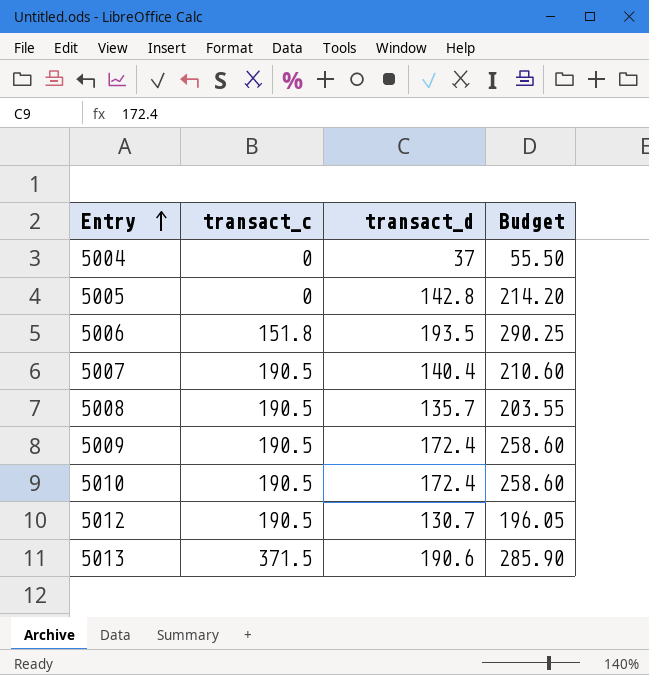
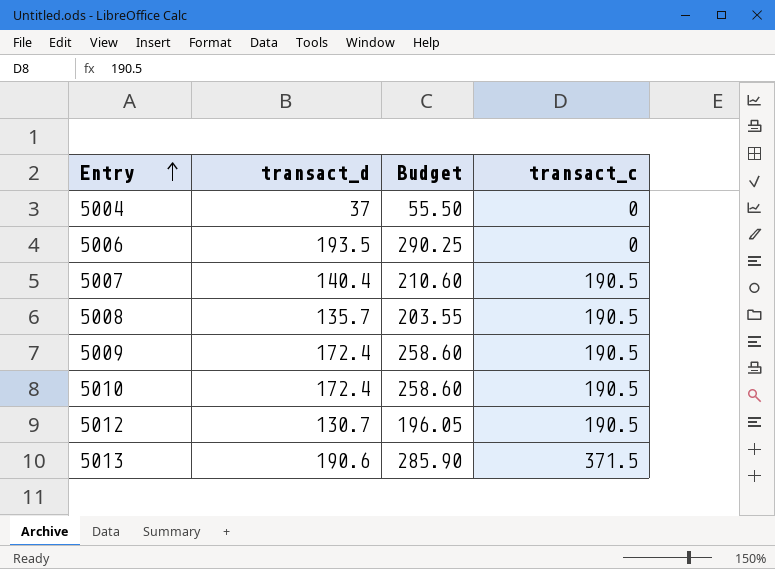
column transact_c | position: 2 -> 4
row 5005: 0 | 142.8 | 214.20 -> none
5006 | transact_c: 151.8 -> 0

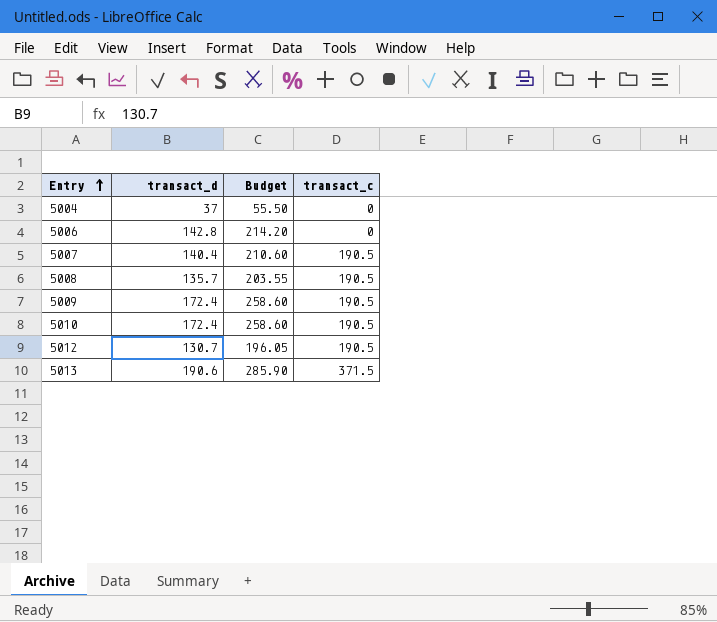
5006 | transact_d: 193.5 -> 142.8
5006 | Budget: 290.25 -> 214.20

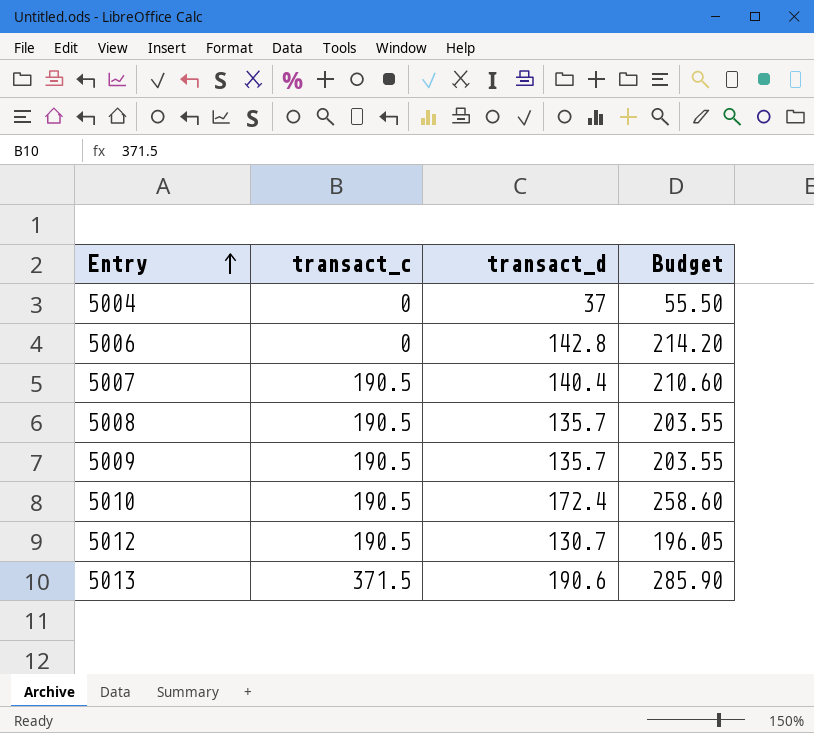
column transact_c | position: 4 -> 2
5009 | transact_d: 172.4 -> 135.7
5009 | Budget: 258.60 -> 203.55

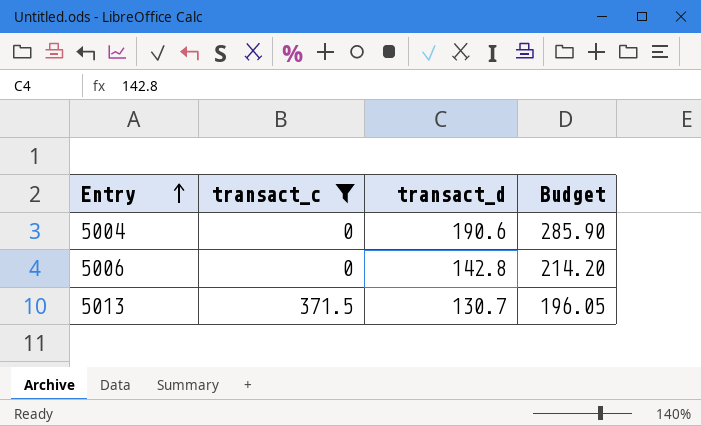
filter: none -> transact_c != 190.5
5004 | transact_d: 37 -> 190.6
5004 | Budget: 55.50 -> 285.90
5013 | transact_d: 190.6 -> 130.7
5013 | Budget: 285.90 -> 196.05

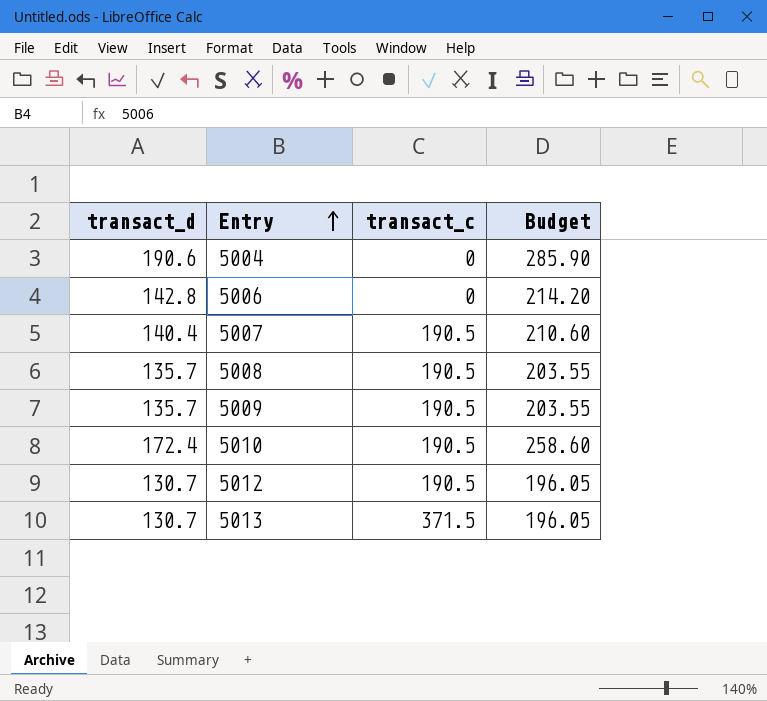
filter: transact_c != 190.5 -> none
column transact_d | position: 3 -> 1

